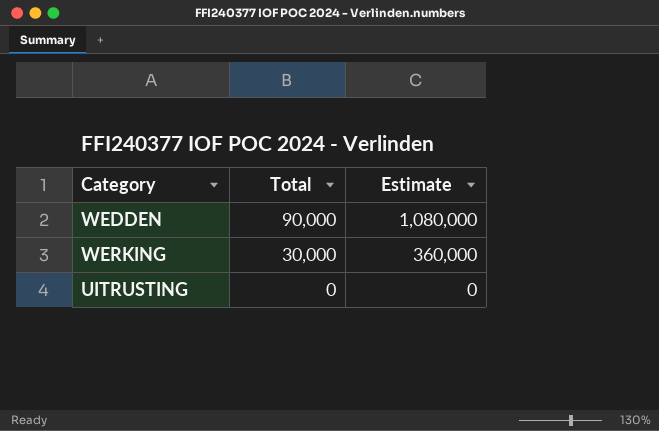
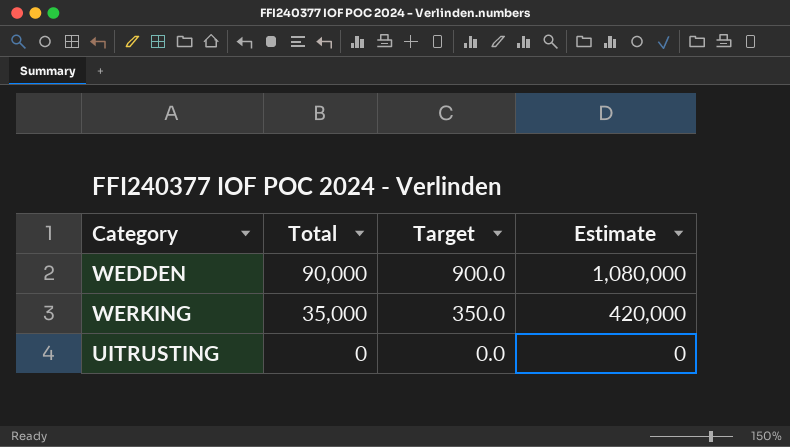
column Target | formula: none -> [Total] * 0.01
WERKING | Total: 30,000 -> 35,000
WERKING | Estimate: 360,000 -> 420,000

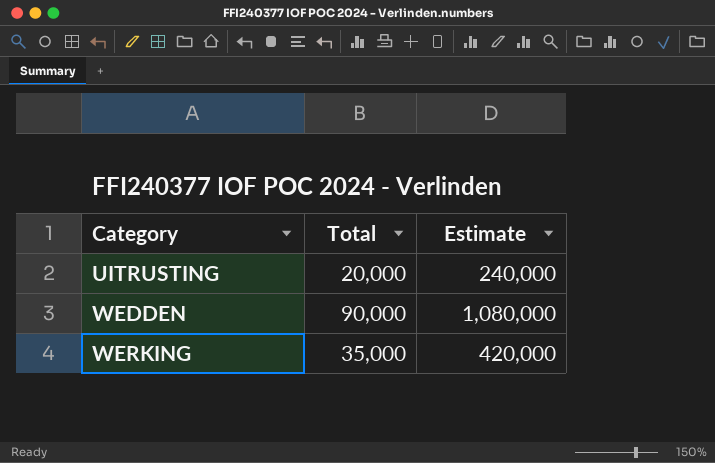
row order: Total descending -> Category ascending
column Target | formula: [Total] * 0.01 -> none
UITRUSTING | Total: 0 -> 20,000
UITRUSTING | Estimate: 0 -> 240,000

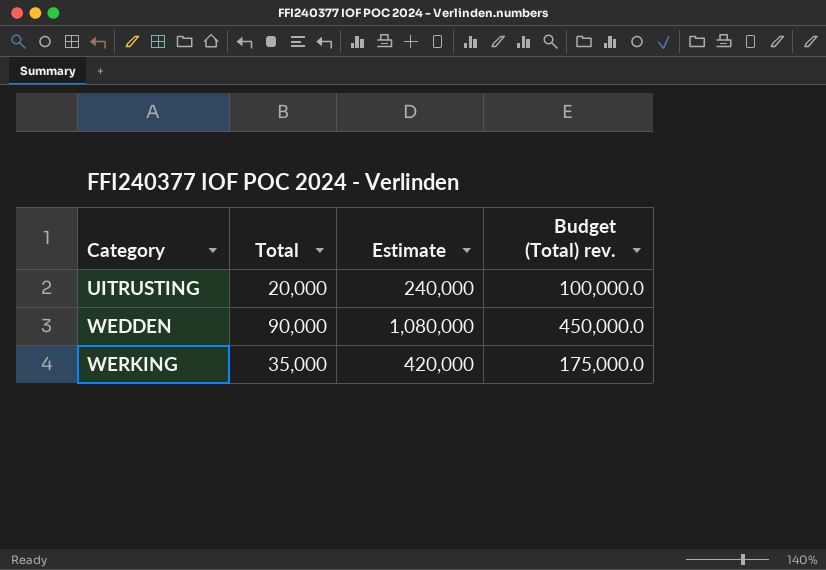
column Budget (Total) rev. | formula: none -> [Total] * 5

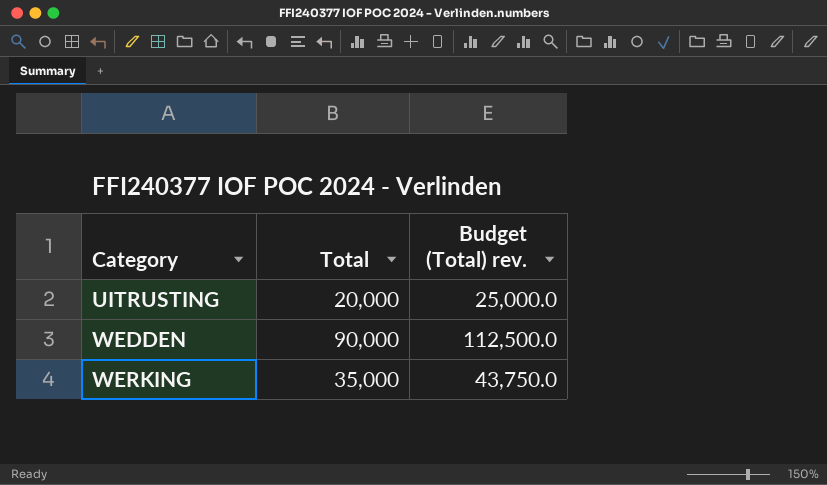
column Estimate | formula: [Total] * 12 -> none
column Budget (Total) rev. | formula: [Total] * 5 -> [Total] * 1.25

